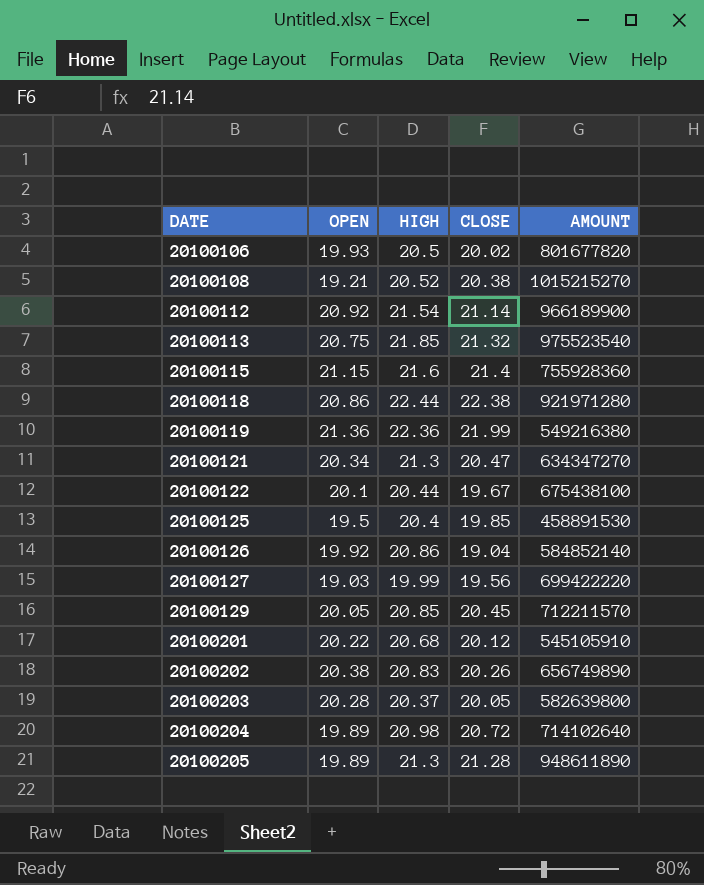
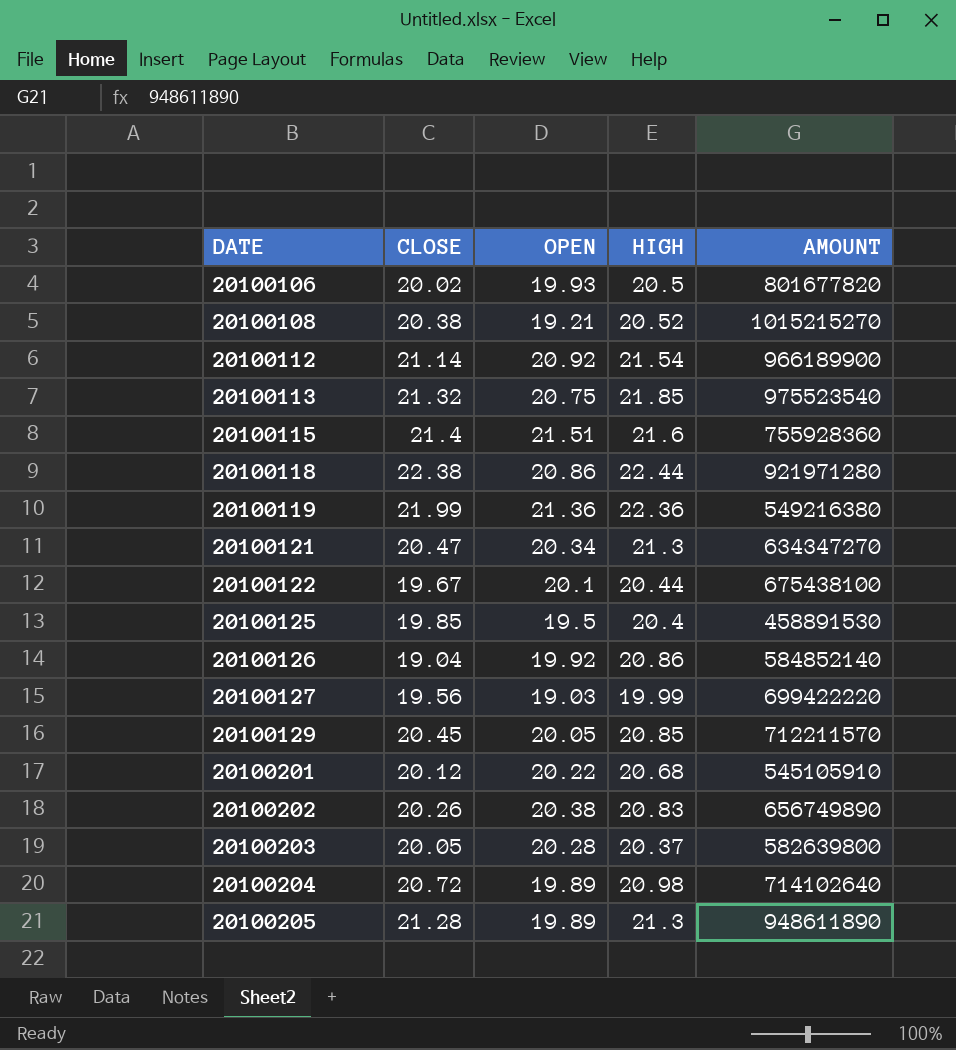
column CLOSE | position: 4 -> 2
20100115 | OPEN: 21.15 -> 21.51

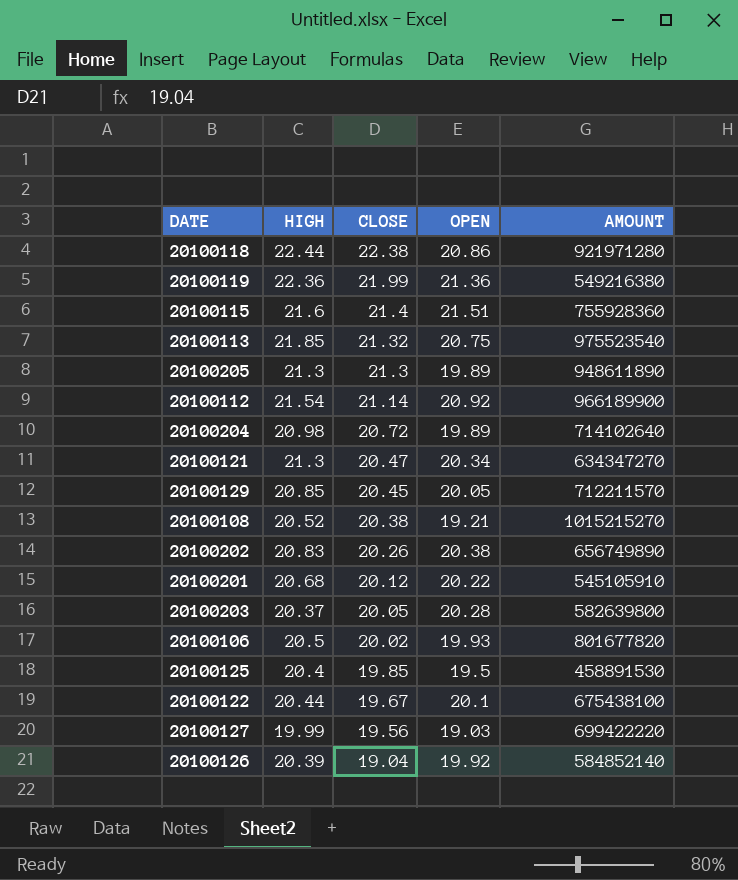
row order: DATE ascending -> CLOSE descending
column HIGH | position: 4 -> 2
20100205 | CLOSE: 21.28 -> 21.3
20100126 | HIGH: 20.86 -> 20.39

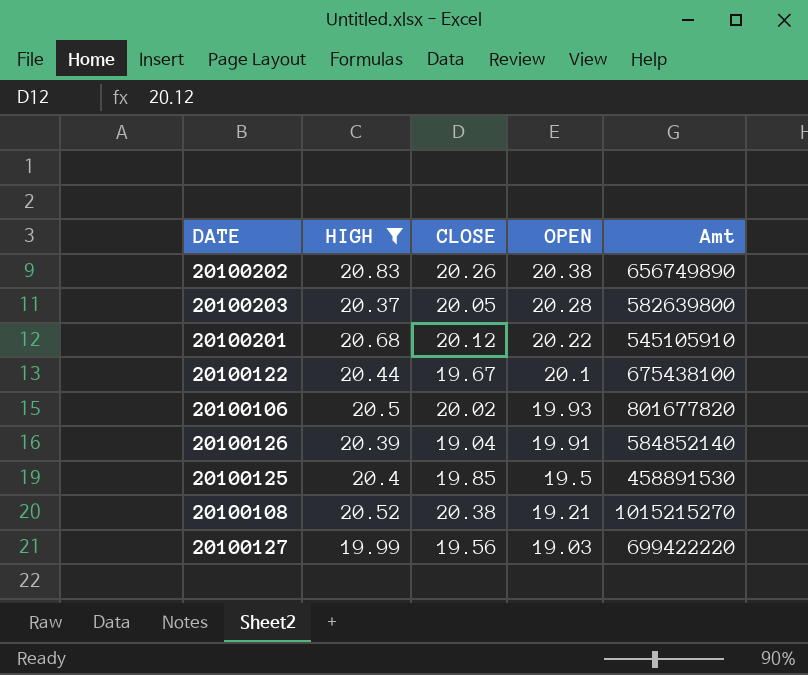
filter: none -> HIGH <= 20.83
row order: CLOSE descending -> OPEN descending
column name: AMOUNT -> Amt
20100126 | OPEN: 19.92 -> 19.91

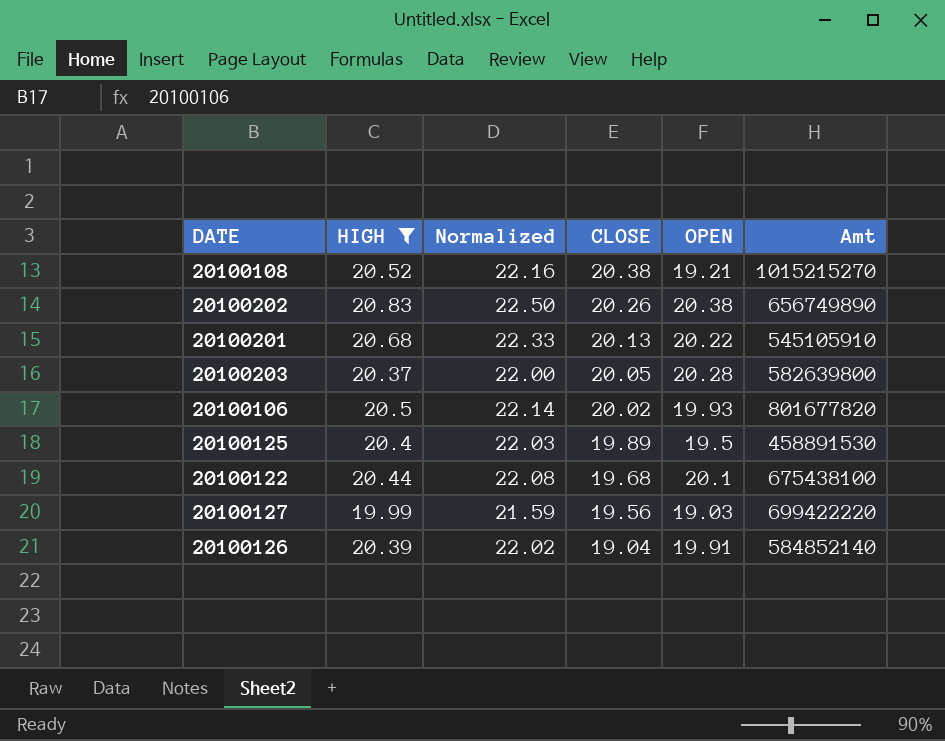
row order: OPEN descending -> CLOSE descending
column Normalized | formula: none -> [HIGH] * 1.08
20100201 | CLOSE: 20.12 -> 20.13
20100125 | CLOSE: 19.85 -> 19.89
20100122 | CLOSE: 19.67 -> 19.68

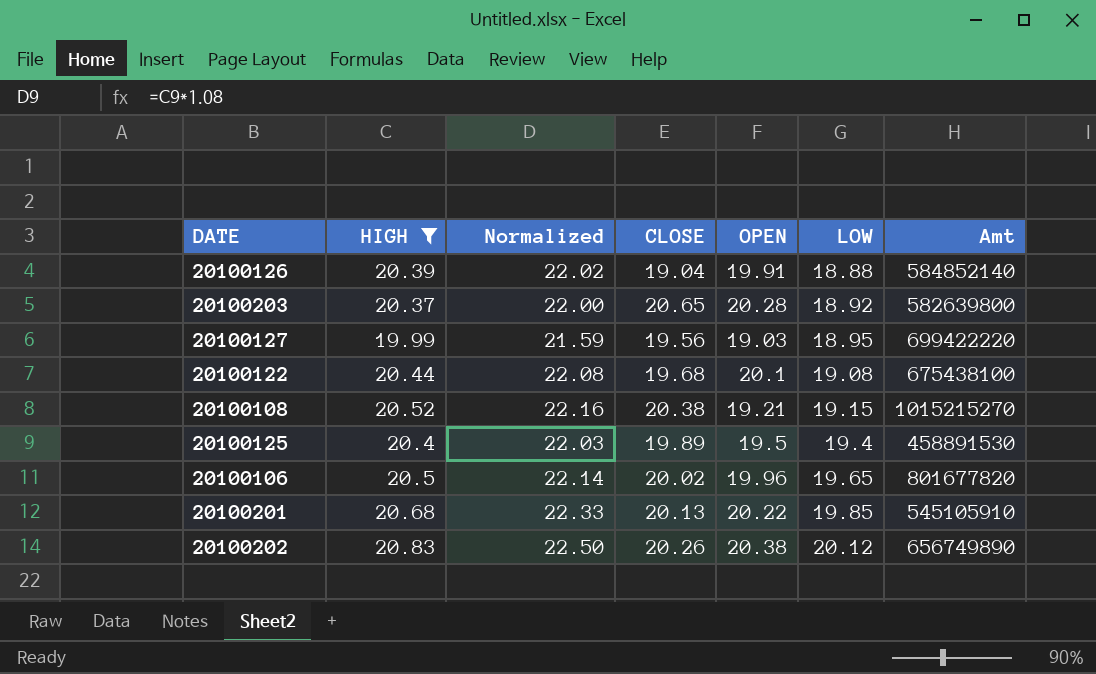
row order: CLOSE descending -> LOW ascending
column LOW | position: none -> 6
20100203 | CLOSE: 20.05 -> 20.65
20100106 | OPEN: 19.93 -> 19.96

